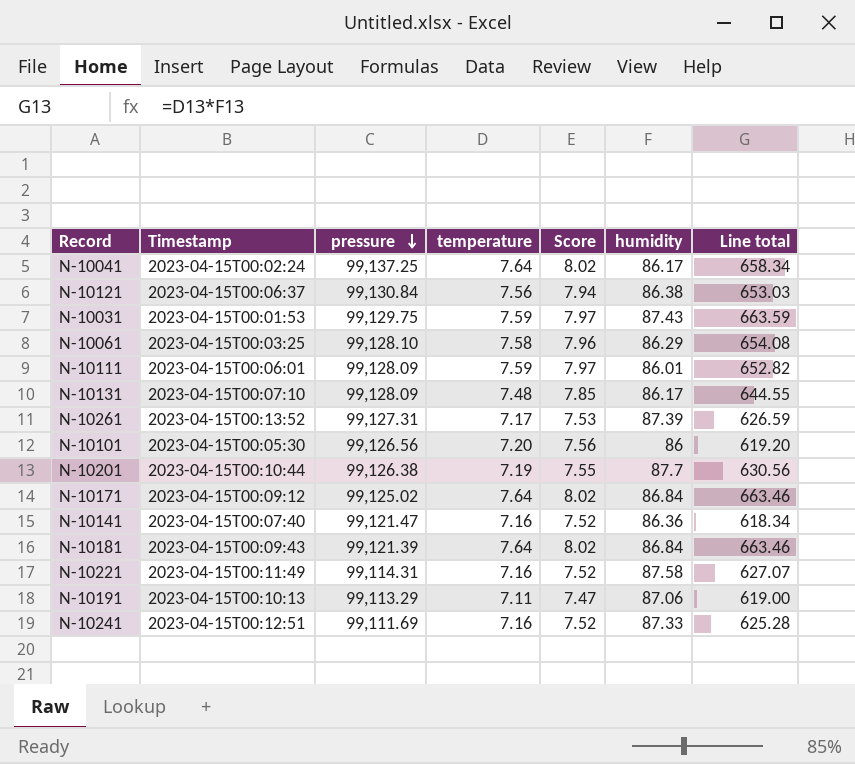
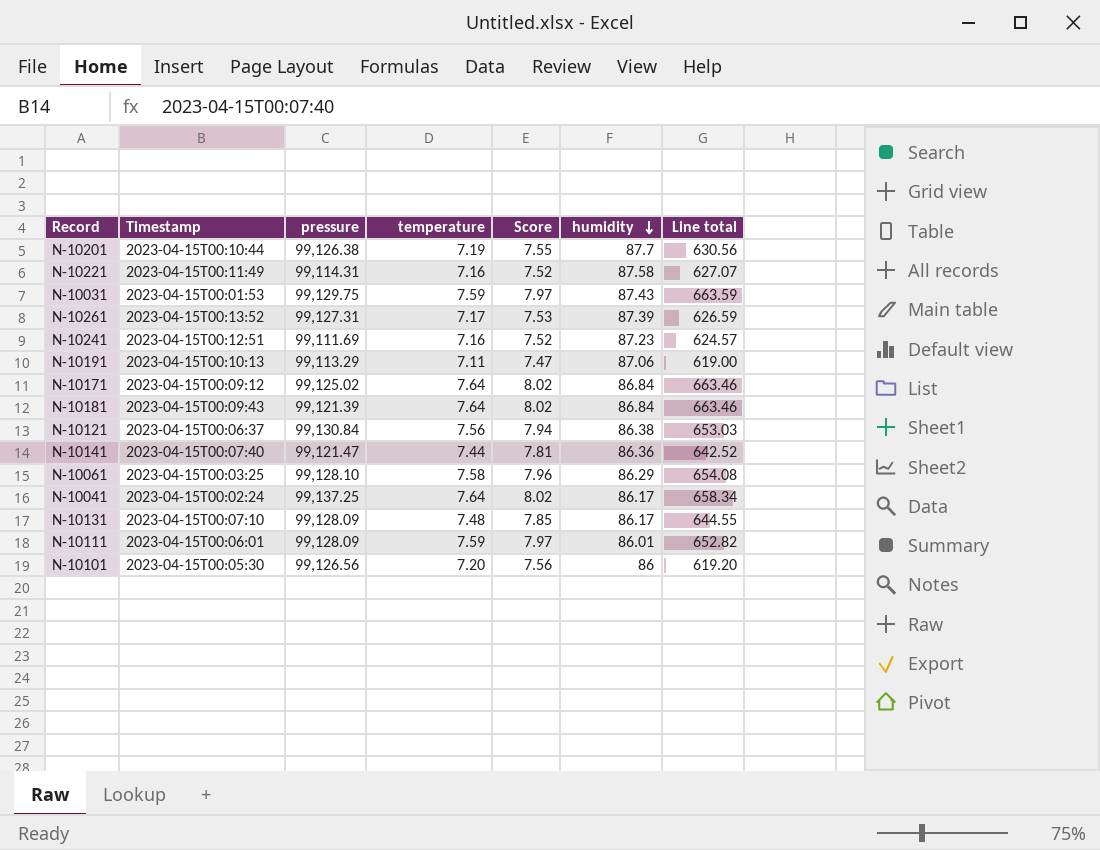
row order: pressure descending -> humidity descending
N-10241 | humidity: 87.33 -> 87.23
N-10241 | Line total: 625.28 -> 624.57
N-10141 | temperature: 7.16 -> 7.44
N-10141 | Score: 7.52 -> 7.81
N-10141 | Line total: 618.34 -> 642.52

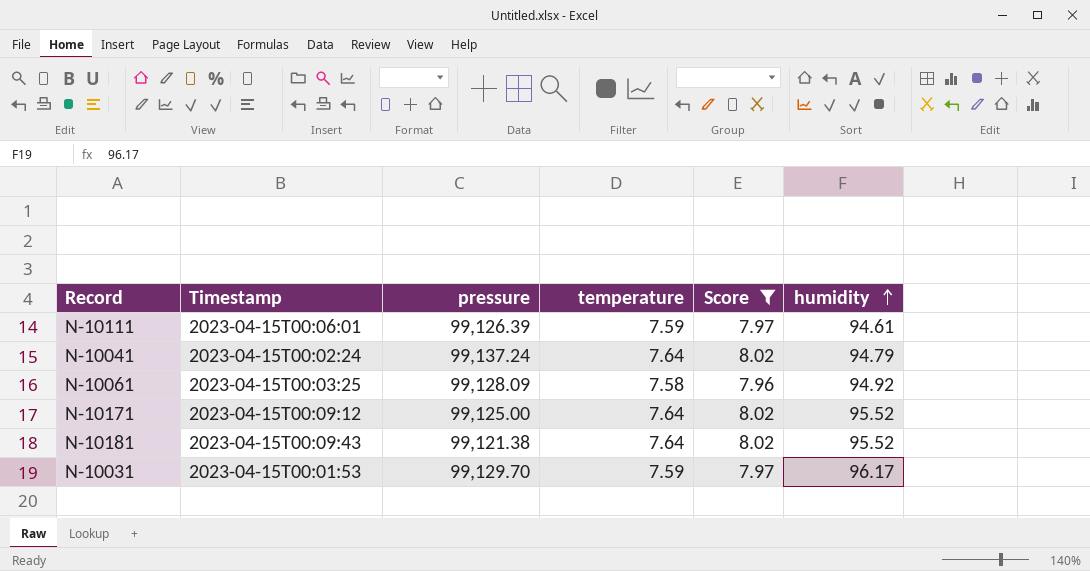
filter: none -> Score >= 7.96
row order: humidity descending -> humidity ascending
column Line total | formula: [temperature] * [humidity] -> none
N-10111 | pressure: 99,128.09 -> 99,126.39
N-10111 | humidity: 86.01 -> 94.61
N-10041 | pressure: 99,137.25 -> 99,137.24
N-10041 | humidity: 86.17 -> 94.79
N-10061 | pressure: 99,128.10 -> 99,128.09
N-10061 | humidity: 86.29 -> 94.92
N-10171 | pressure: 99,125.02 -> 99,125.00
N-10171 | humidity: 86.84 -> 95.52
N-10181 | pressure: 99,121.39 -> 99,121.38
N-10181 | humidity: 86.84 -> 95.52
N-10031 | pressure: 99,129.75 -> 99,129.70
N-10031 | humidity: 87.43 -> 96.17

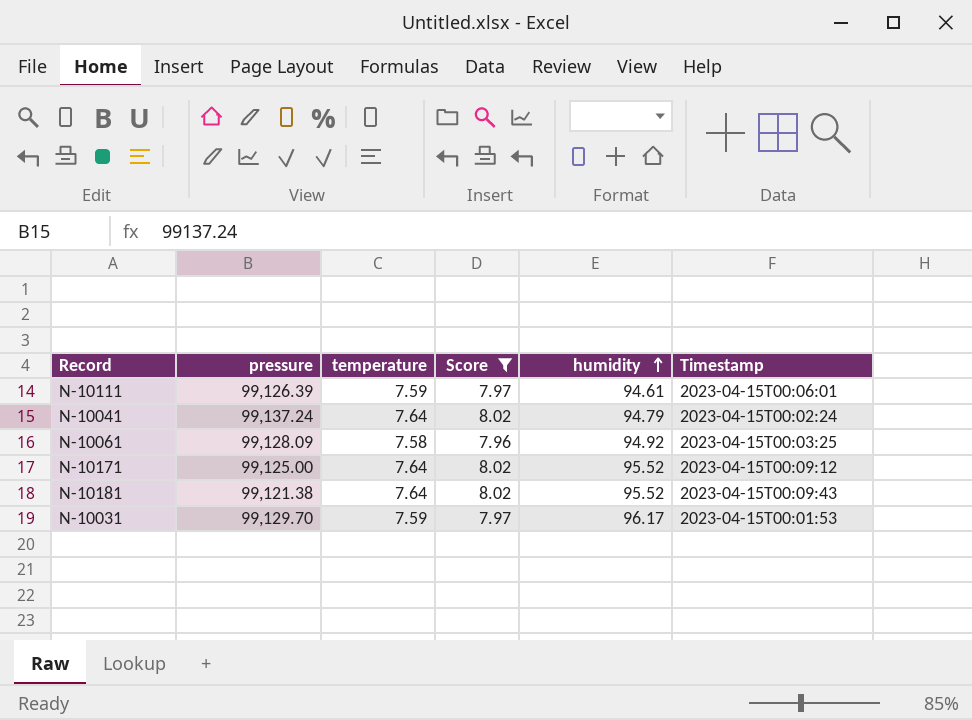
column Timestamp | position: 2 -> 6

